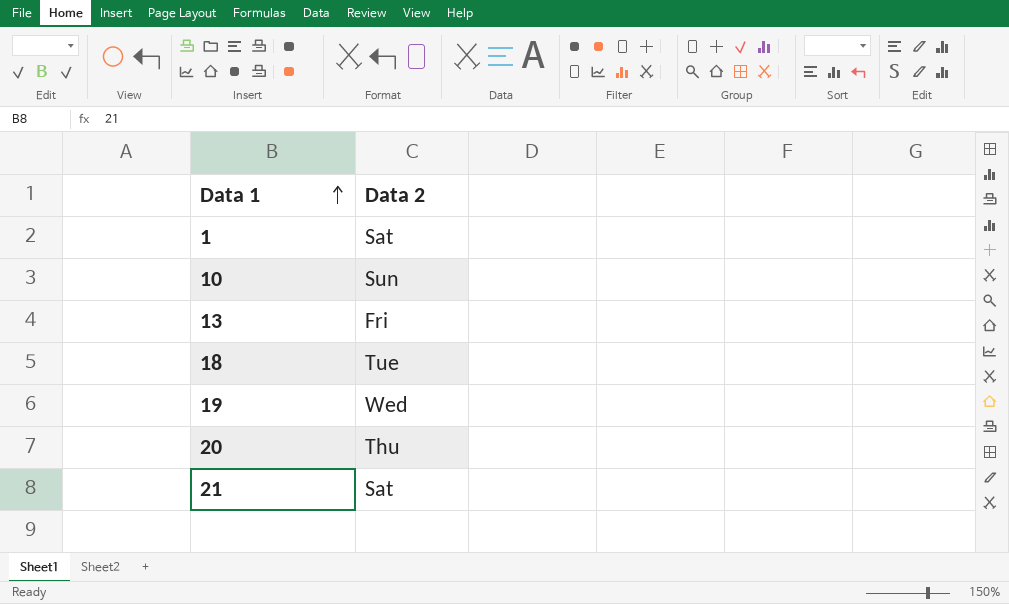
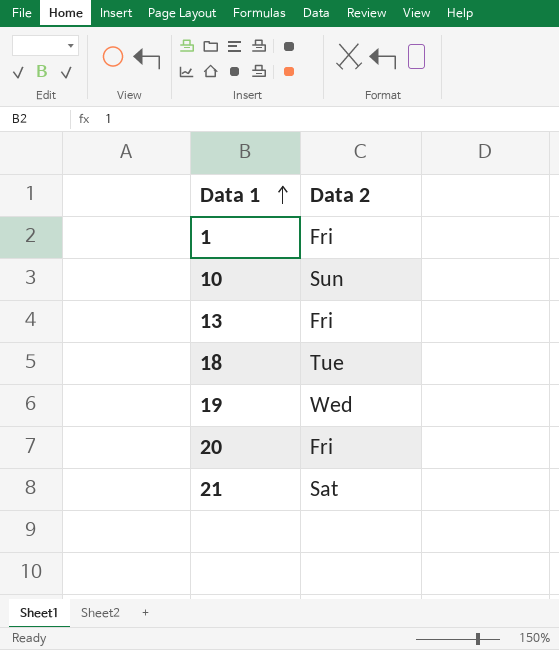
1 | Data 2: Sat -> Fri
20 | Data 2: Thu -> Fri

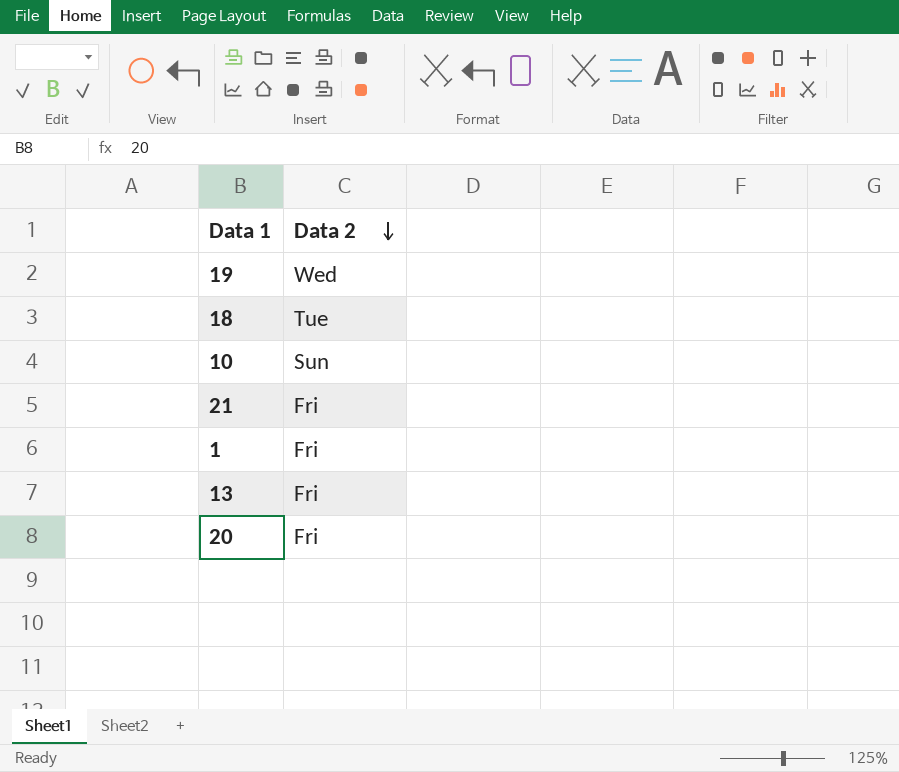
row order: Data 1 ascending -> Data 2 descending
21 | Data 2: Sat -> Fri

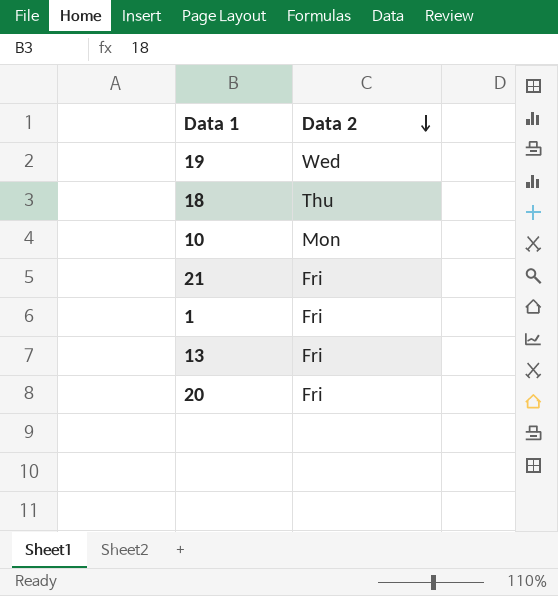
18 | Data 2: Tue -> Thu
10 | Data 2: Sun -> Mon

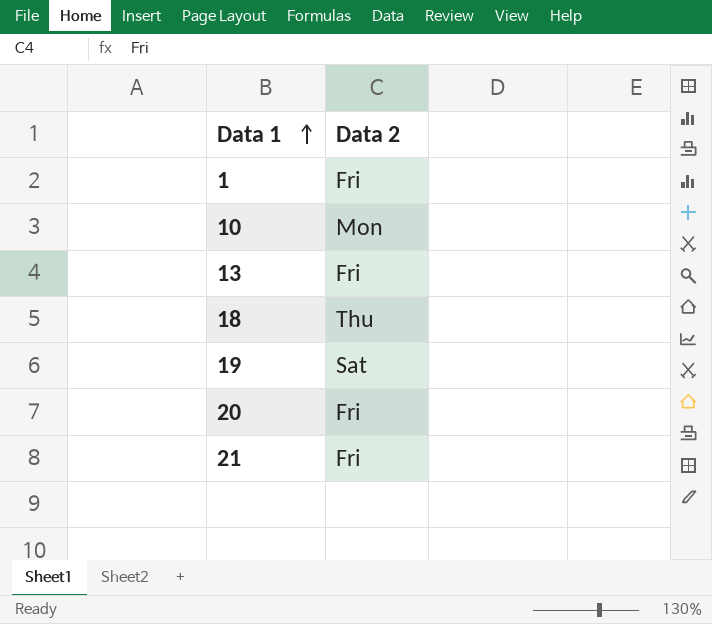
row order: Data 2 descending -> Data 1 ascending
19 | Data 2: Wed -> Sat

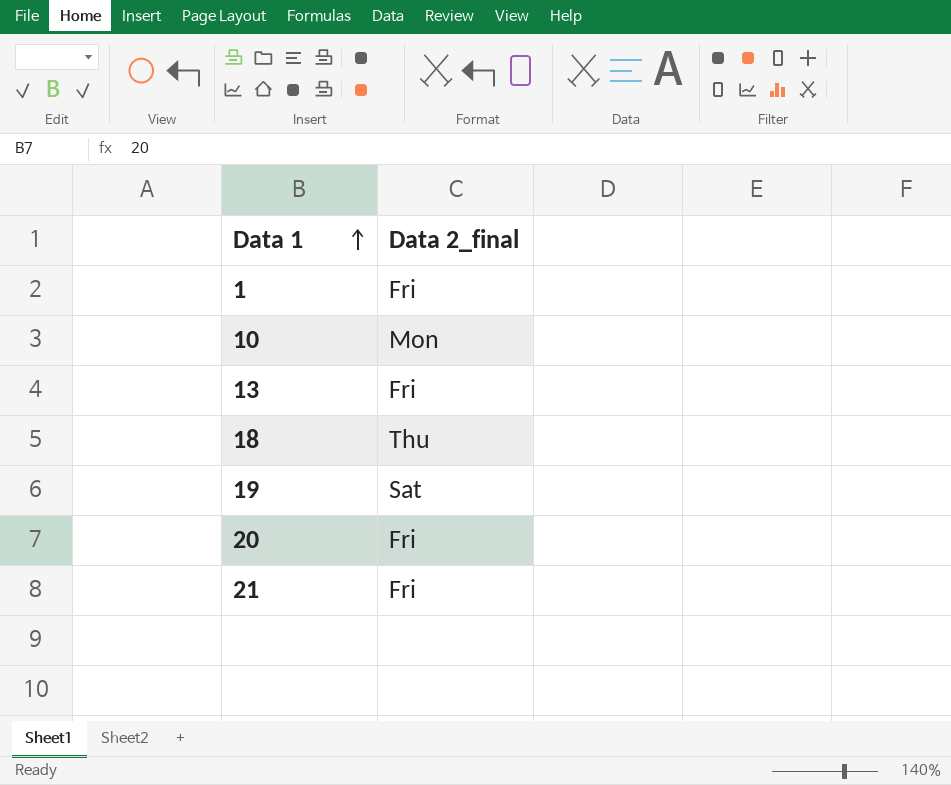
column name: Data 2 -> Data 2_final

